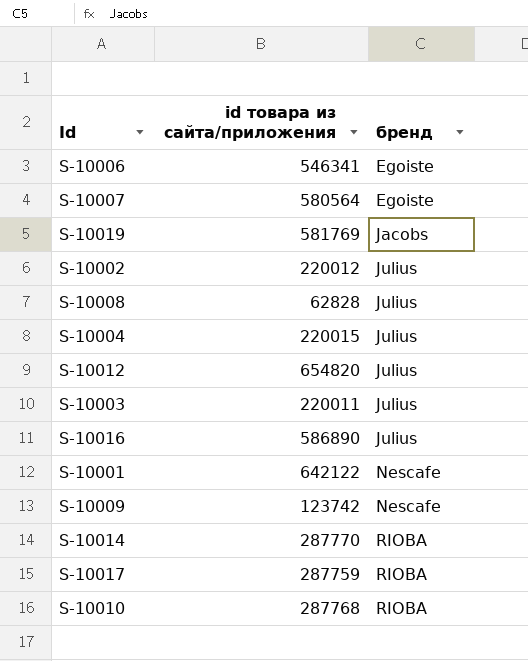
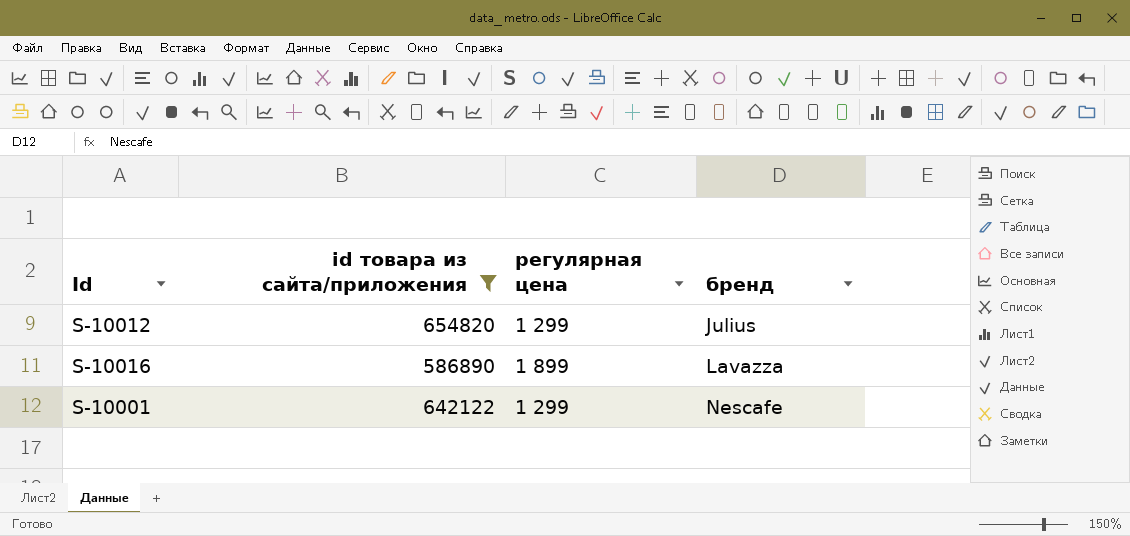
filter: none -> id товара из сайта/приложения >= 586890
column регулярная цена | position: none -> 3
S-10016 | бренд: Julius -> Lavazza

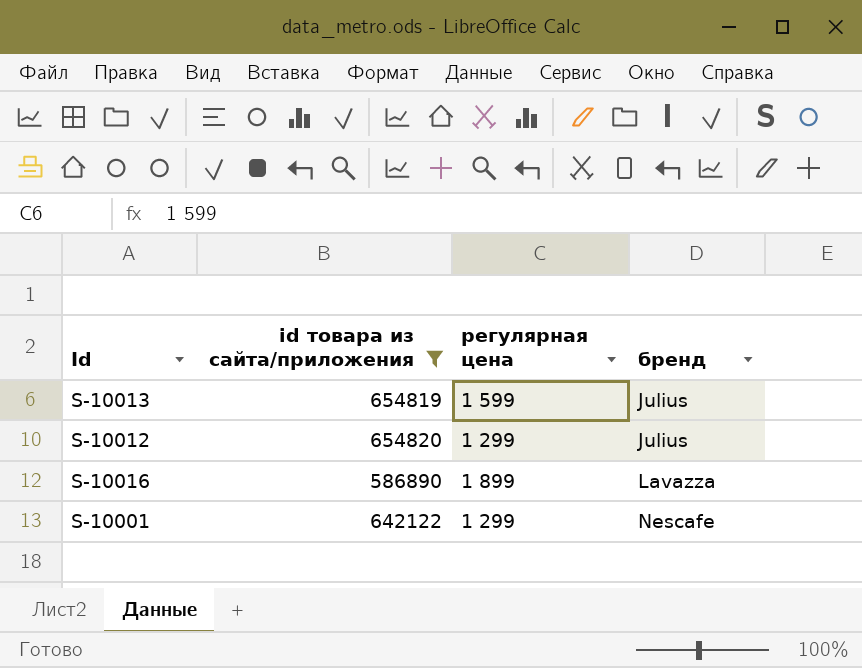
row S-10013: none -> 654819 | 1 599 | Julius

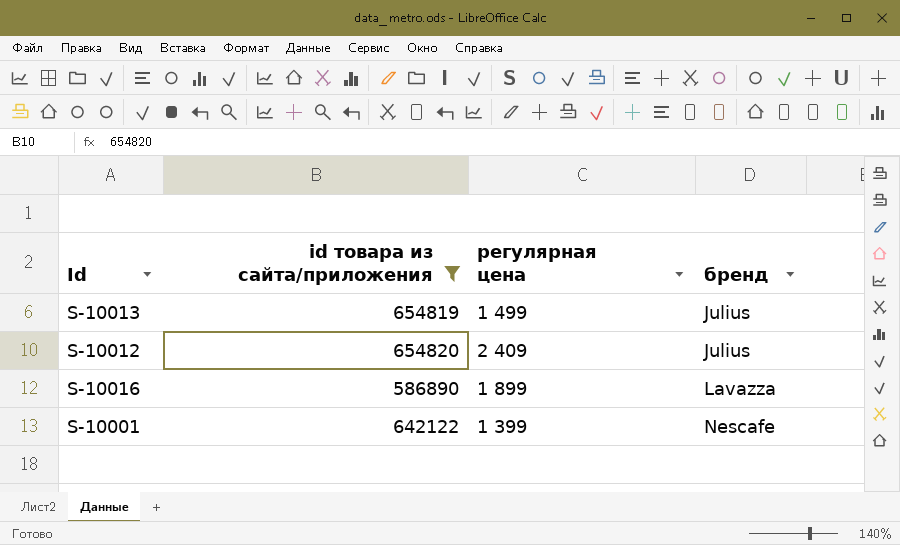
S-10013 | регулярная цена: 1 599 -> 1 499
S-10012 | регулярная цена: 1 299 -> 2 409
S-10001 | регулярная цена: 1 299 -> 1 399

